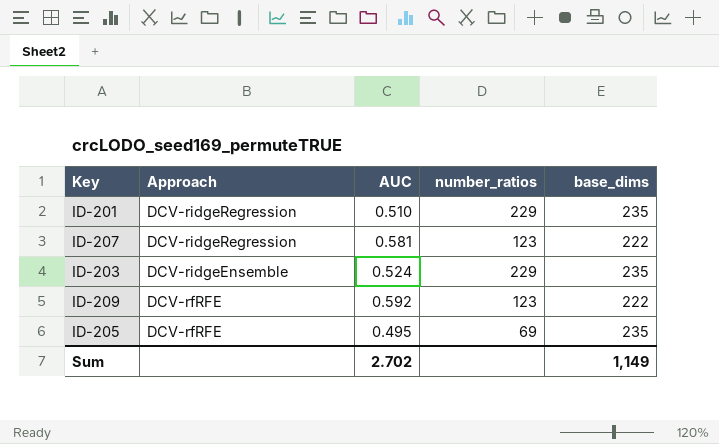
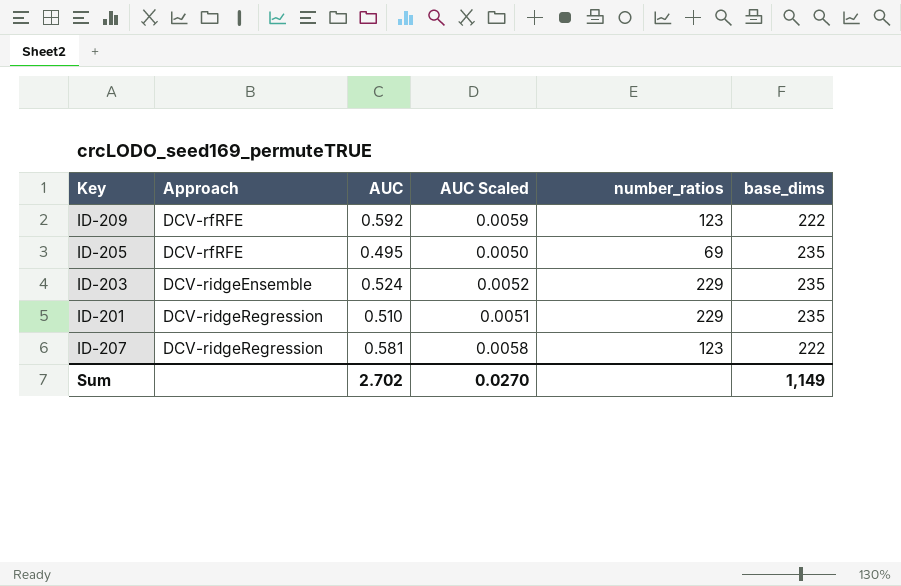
row order: Approach descending -> Approach ascending
column AUC Scaled | formula: none -> [AUC] * 0.01

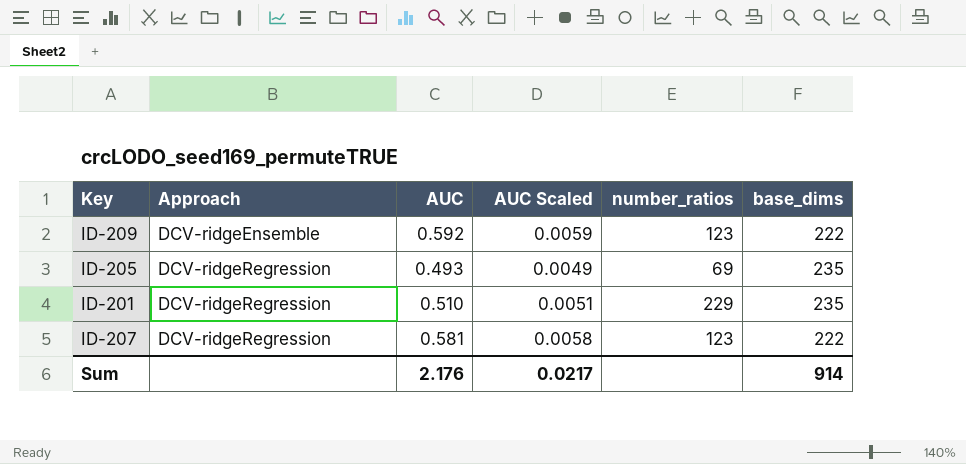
row ID-203: DCV-ridgeEnsemble | 0.524 | 0.0052 | 229 | 235 -> none
ID-209 | Approach: DCV-rfRFE -> DCV-ridgeEnsemble
ID-205 | Approach: DCV-rfRFE -> DCV-ridgeRegression
ID-205 | AUC: 0.495 -> 0.493
ID-205 | AUC Scaled: 0.0050 -> 0.0049
Sum | AUC: 2.702 -> 2.176
Sum | AUC Scaled: 0.0270 -> 0.0217
Sum | base_dims: 1,149 -> 914

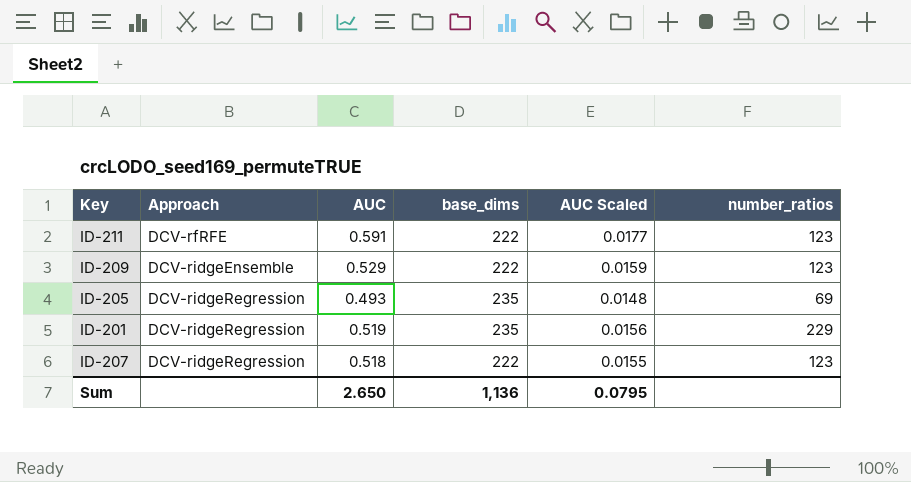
column base_dims | position: 6 -> 4
column AUC Scaled | formula: [AUC] * 0.01 -> [AUC] * 0.03
row ID-211: none -> DCV-rfRFE | 0.591 | 222 | 0.0177 | 123
ID-209 | AUC: 0.592 -> 0.529
ID-201 | AUC: 0.510 -> 0.519
ID-207 | AUC: 0.581 -> 0.518
Sum | AUC: 2.176 -> 2.650
Sum | base_dims: 914 -> 1,136
Sum | AUC Scaled: 0.0217 -> 0.0795

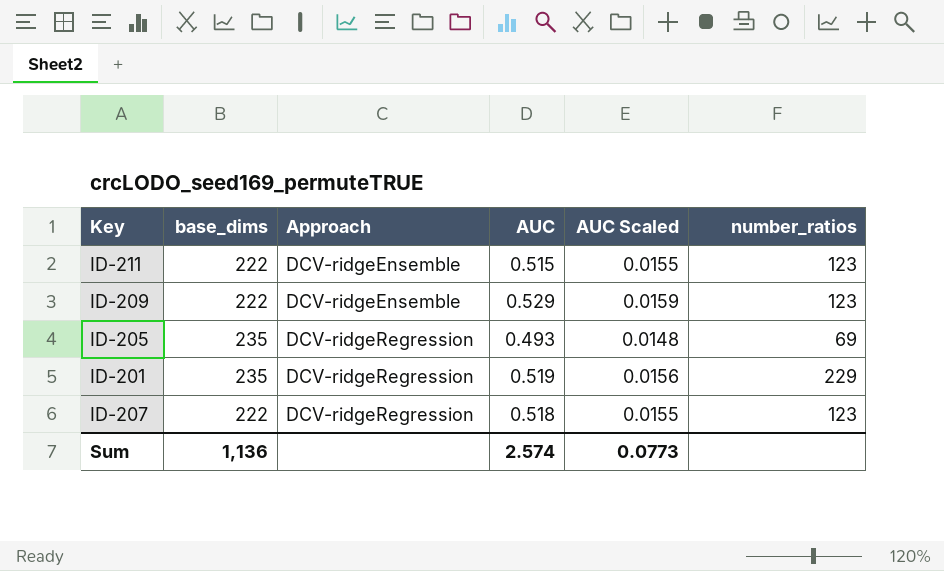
column base_dims | position: 4 -> 2
ID-211 | Approach: DCV-rfRFE -> DCV-ridgeEnsemble
ID-211 | AUC: 0.591 -> 0.515
ID-211 | AUC Scaled: 0.0177 -> 0.0155
Sum | AUC: 2.650 -> 2.574
Sum | AUC Scaled: 0.0795 -> 0.0773

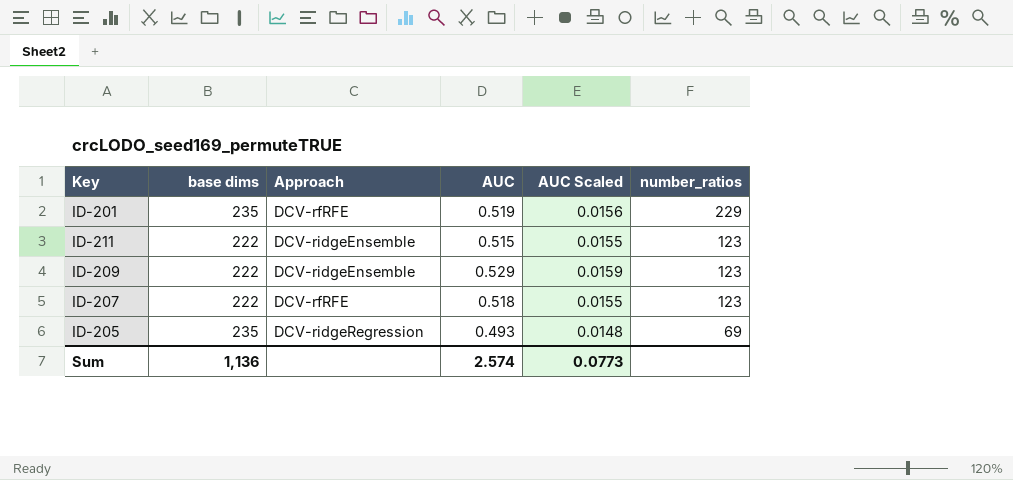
row order: Approach ascending -> number_ratios descending
column name: base_dims -> base dims
ID-201 | Approach: DCV-ridgeRegression -> DCV-rfRFE
ID-207 | Approach: DCV-ridgeRegression -> DCV-rfRFE

